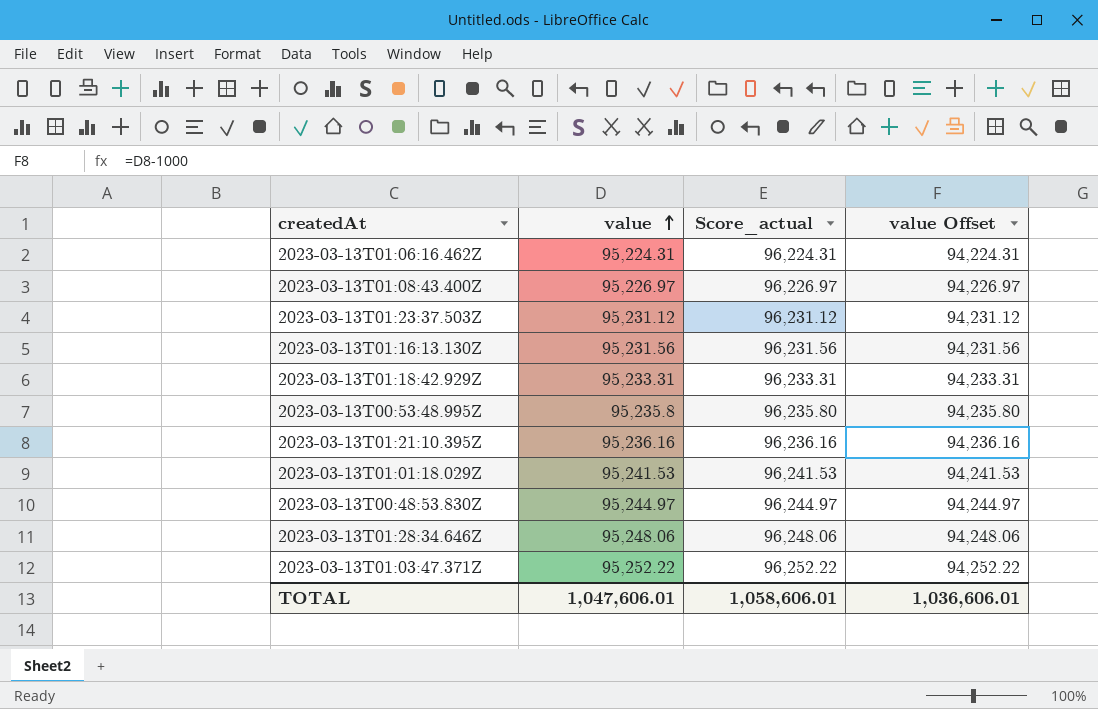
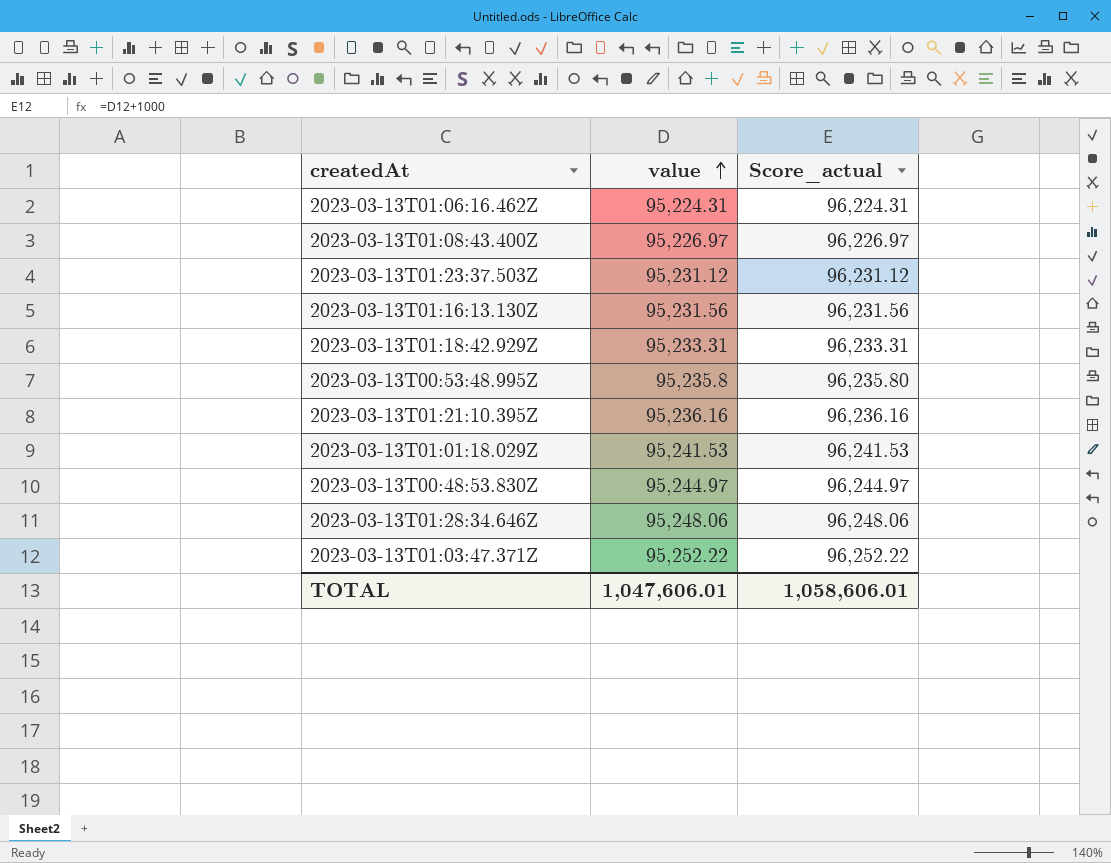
column value Offset | formula: [value] - 1000 -> none

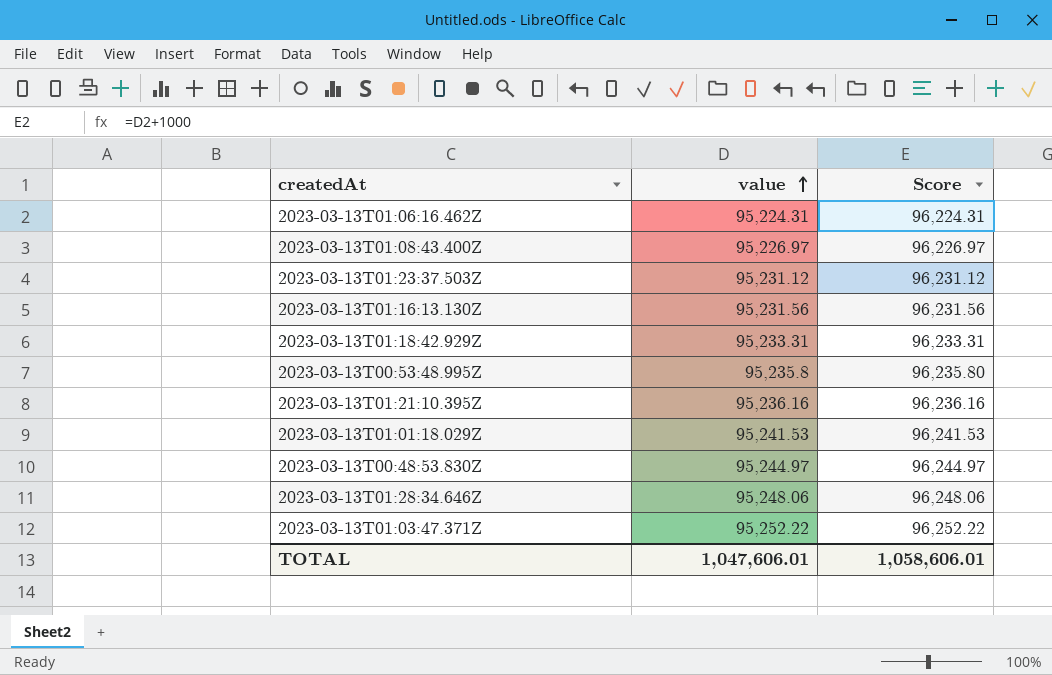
column name: Score_actual -> Score

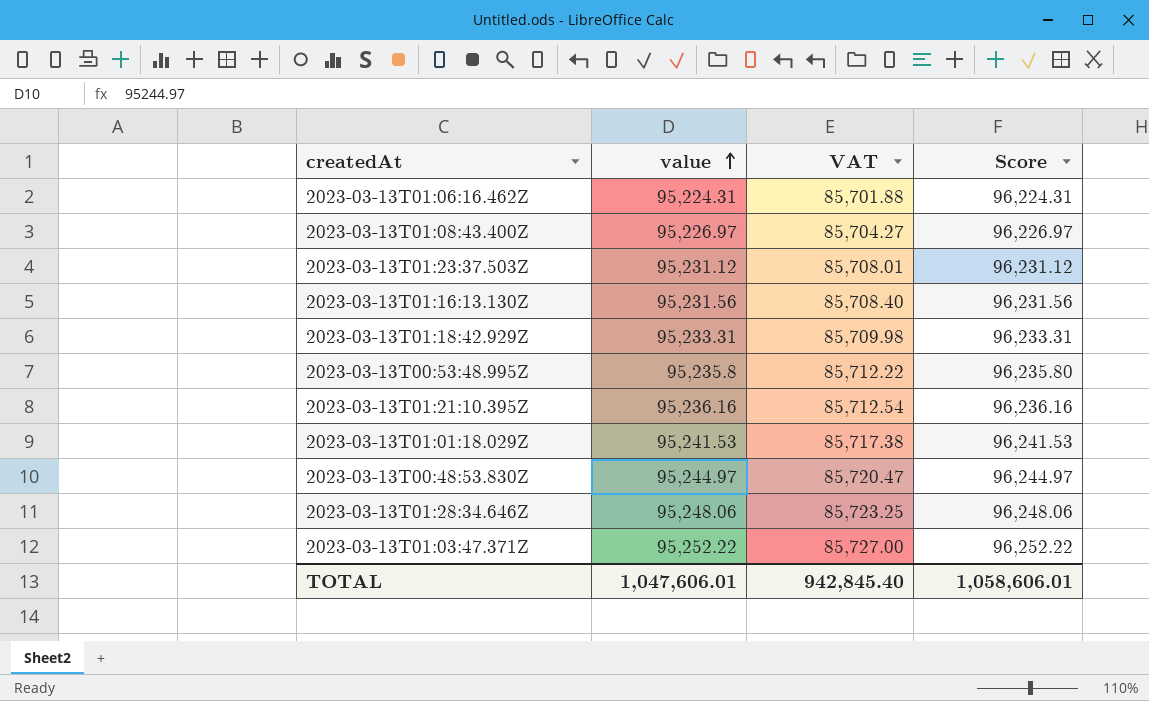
column VAT | formula: none -> [value] * 0.9

